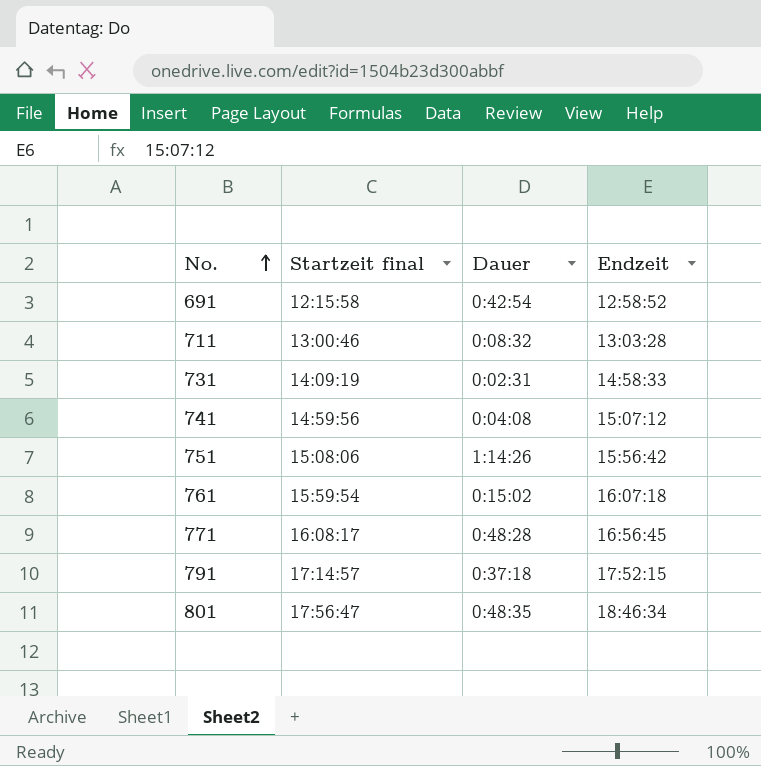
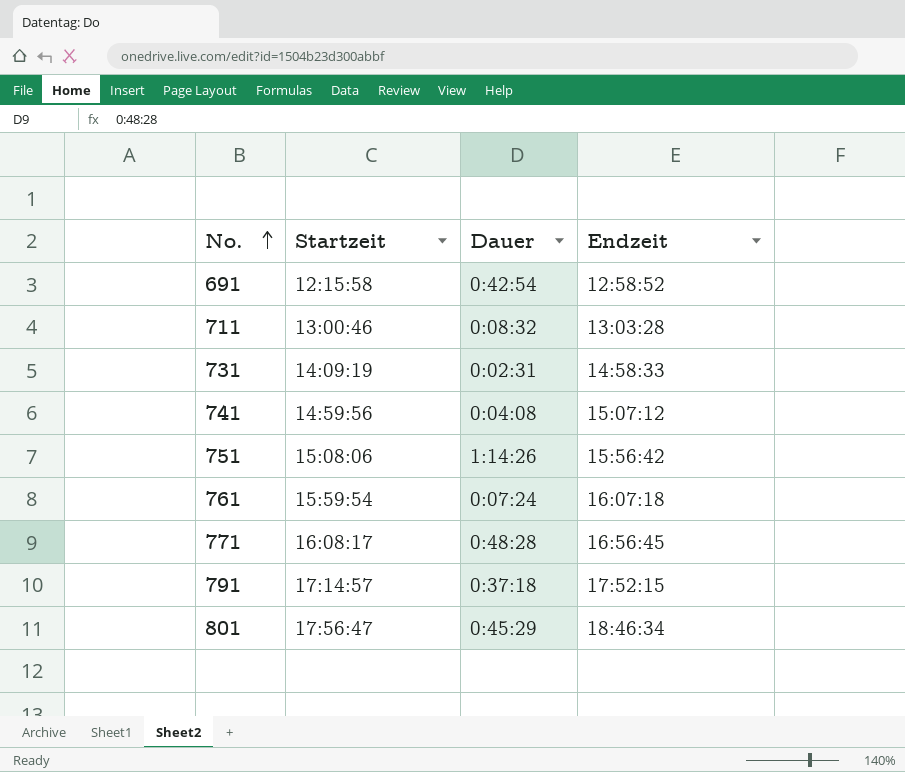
column name: Startzeit final -> Startzeit
761 | Dauer: 0:15:02 -> 0:07:24
801 | Dauer: 0:48:35 -> 0:45:29

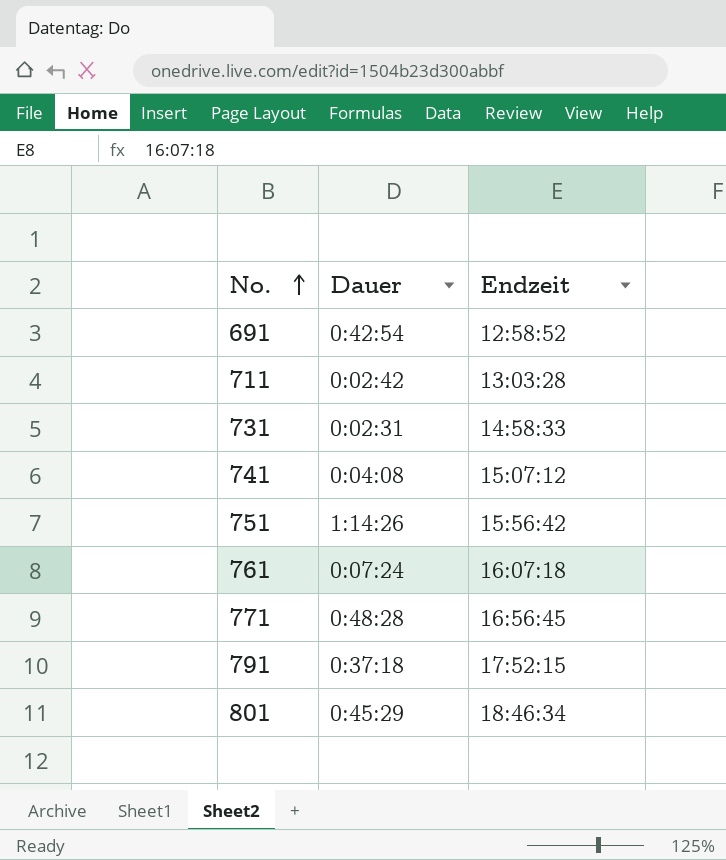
column Startzeit | position: 2 -> none
711 | Dauer: 0:08:32 -> 0:02:42

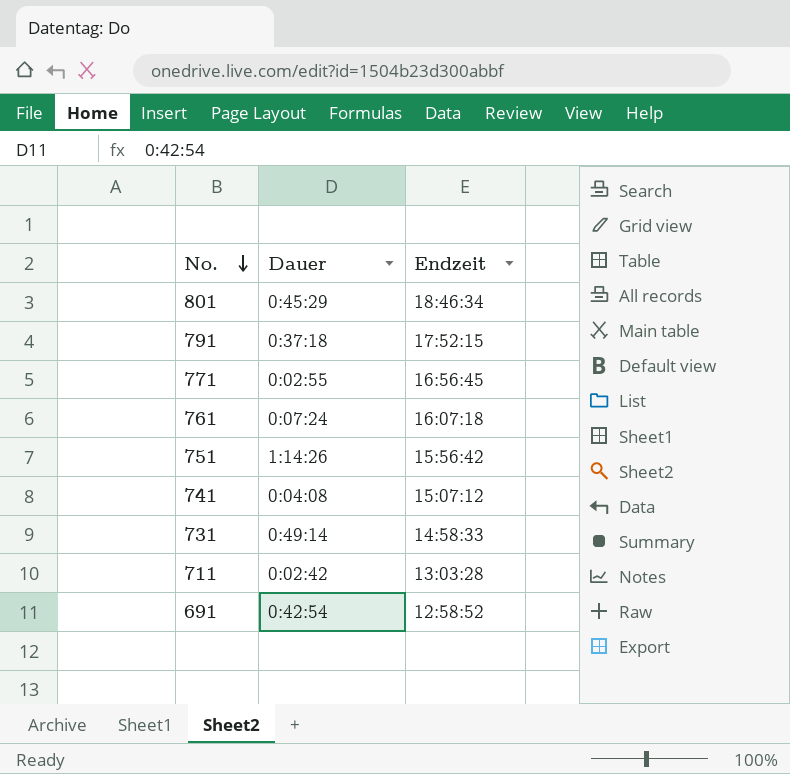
row order: No. ascending -> No. descending
771 | Dauer: 0:48:28 -> 0:02:55
731 | Dauer: 0:02:31 -> 0:49:14

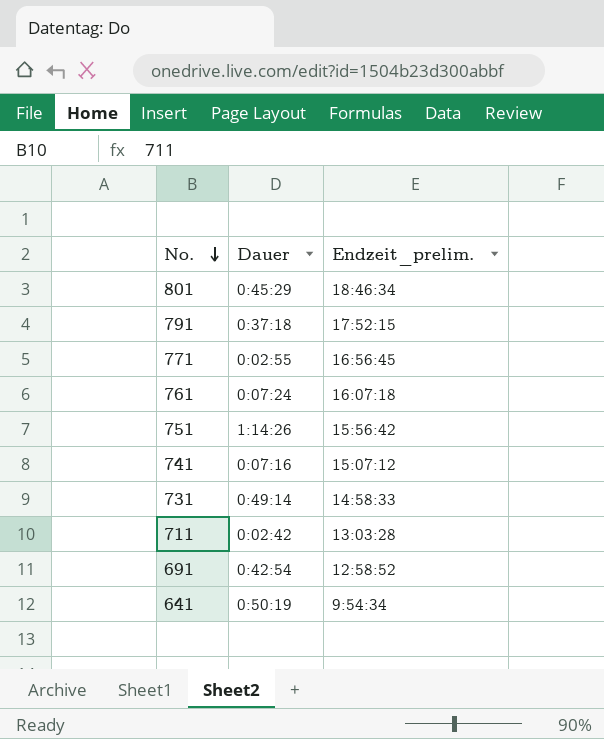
column name: Endzeit -> Endzeit_prelim.
741 | Dauer: 0:04:08 -> 0:07:16
row 641: none -> 0:50:19 | 9:54:34

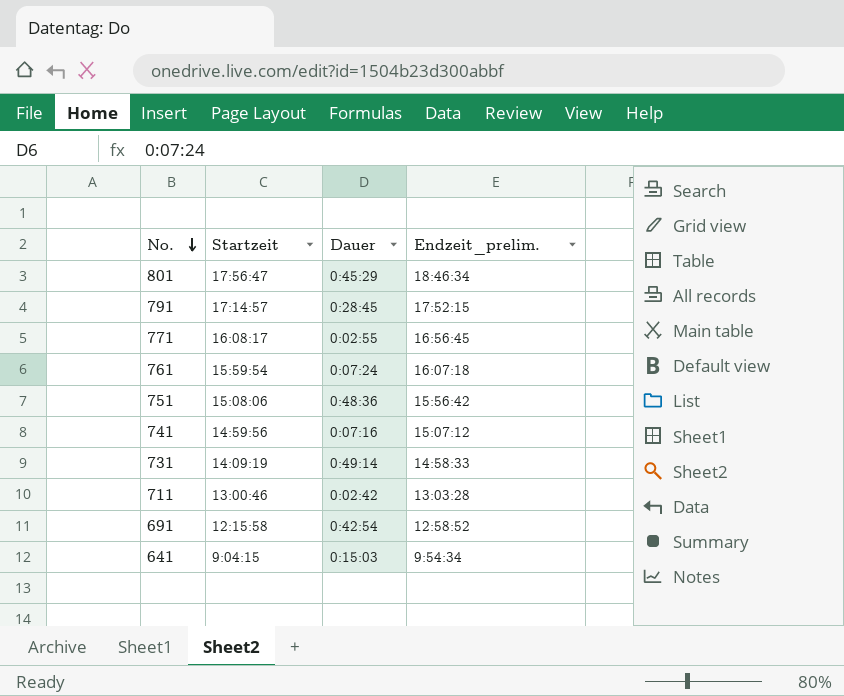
column Startzeit | position: none -> 2
791 | Dauer: 0:37:18 -> 0:28:45
751 | Dauer: 1:14:26 -> 0:48:36
641 | Dauer: 0:50:19 -> 0:15:03

